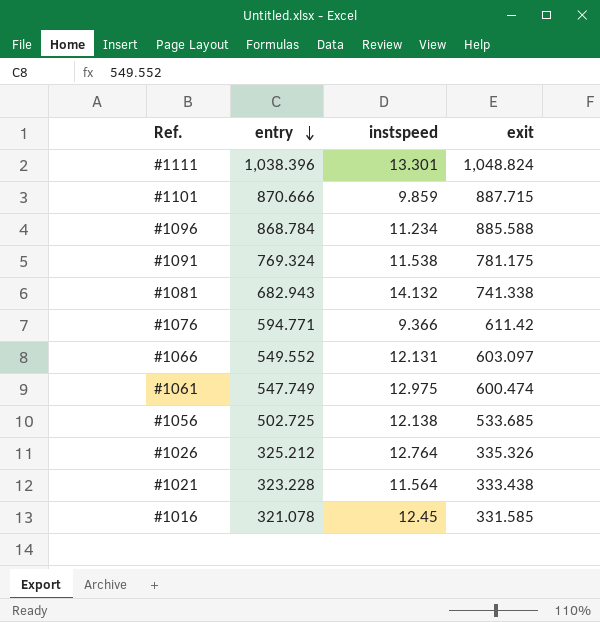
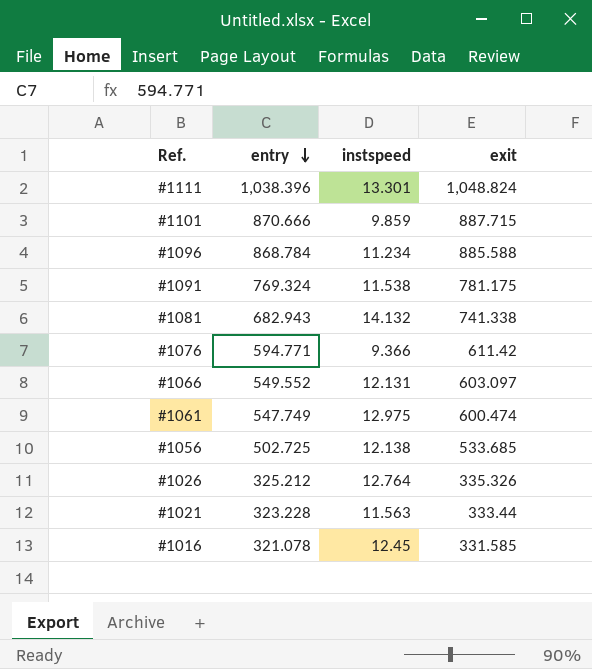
#1021 | instspeed: 11.564 -> 11.563
#1021 | exit: 333.438 -> 333.44

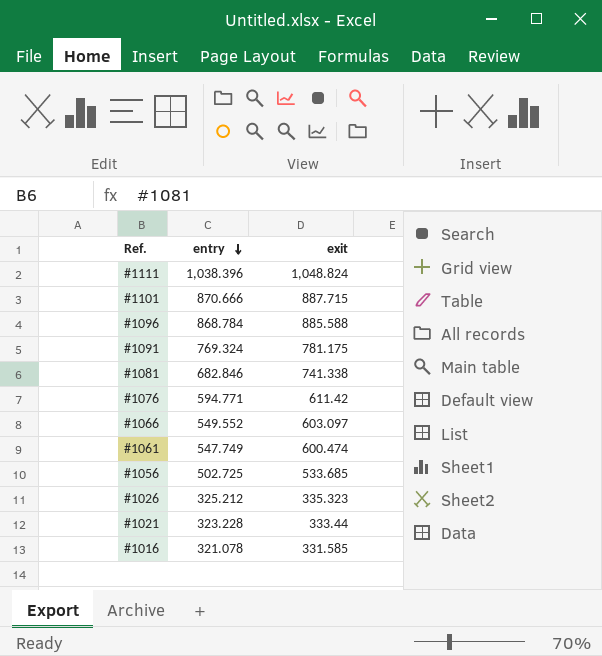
column instspeed | position: 3 -> none
#1081 | entry: 682.943 -> 682.846
#1026 | exit: 335.326 -> 335.323

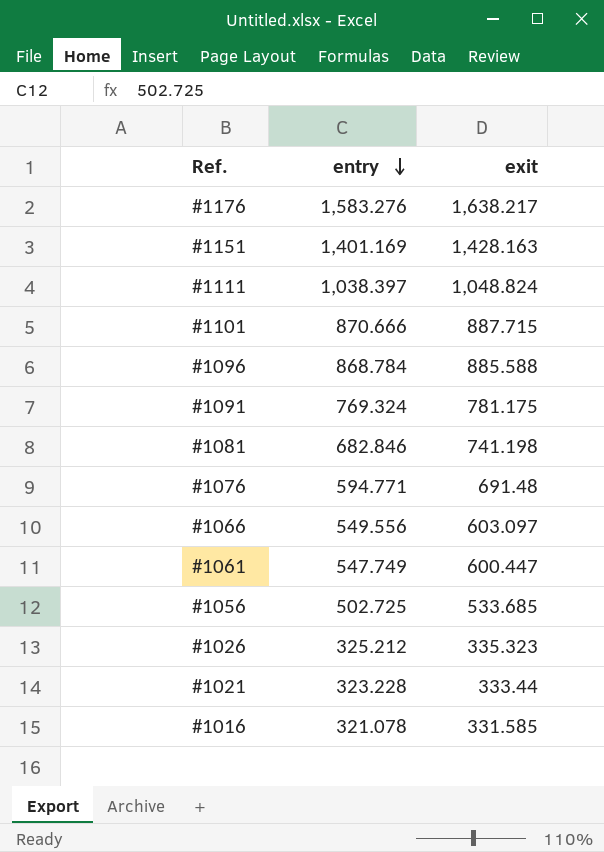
row #1176: none -> 1,583.276 | 1,638.217
row #1151: none -> 1,401.169 | 1,428.163
#1111 | entry: 1,038.396 -> 1,038.397
#1081 | exit: 741.338 -> 741.198
#1076 | exit: 611.42 -> 691.48
#1066 | entry: 549.552 -> 549.556
#1061 | exit: 600.474 -> 600.447

